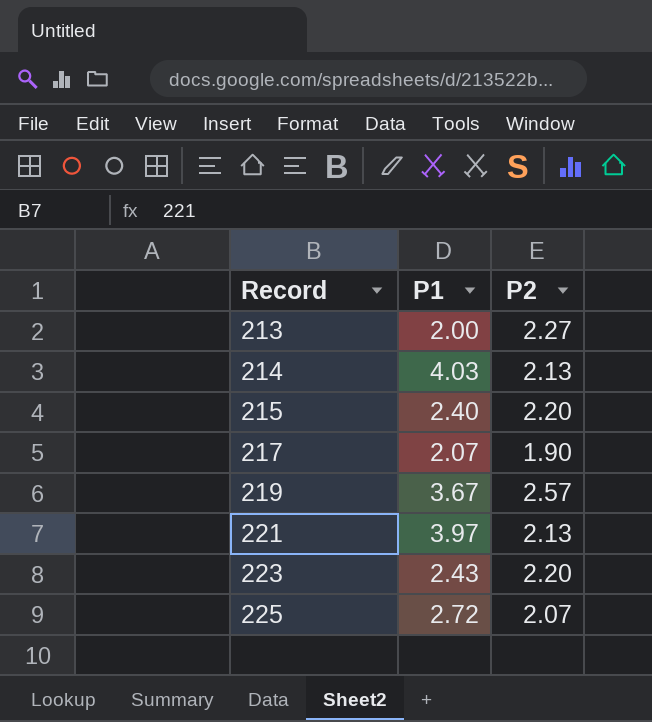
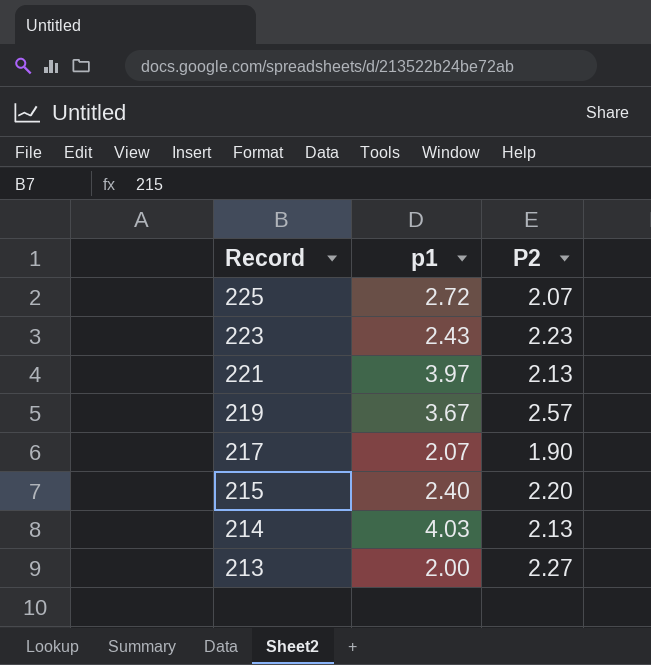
row order: Record ascending -> Record descending
column name: P1 -> p1
223 | P2: 2.20 -> 2.23

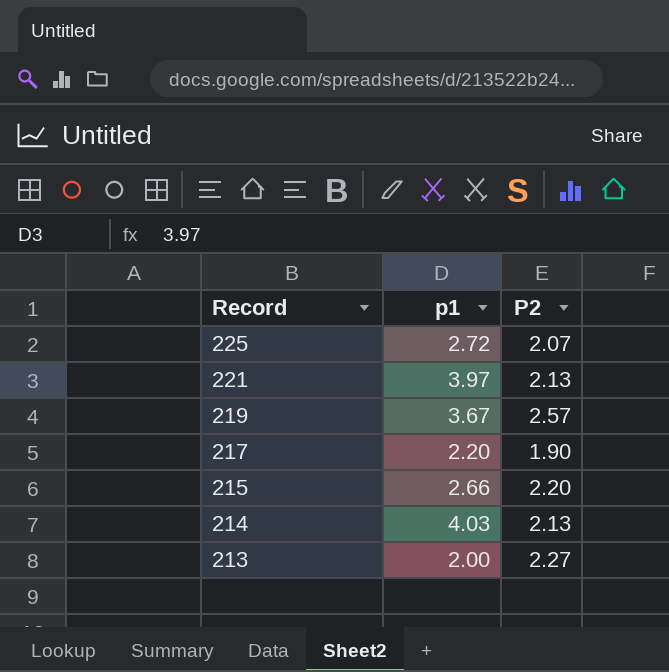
row 223: 2.43 | 2.23 -> none
217 | p1: 2.07 -> 2.20
215 | p1: 2.40 -> 2.66

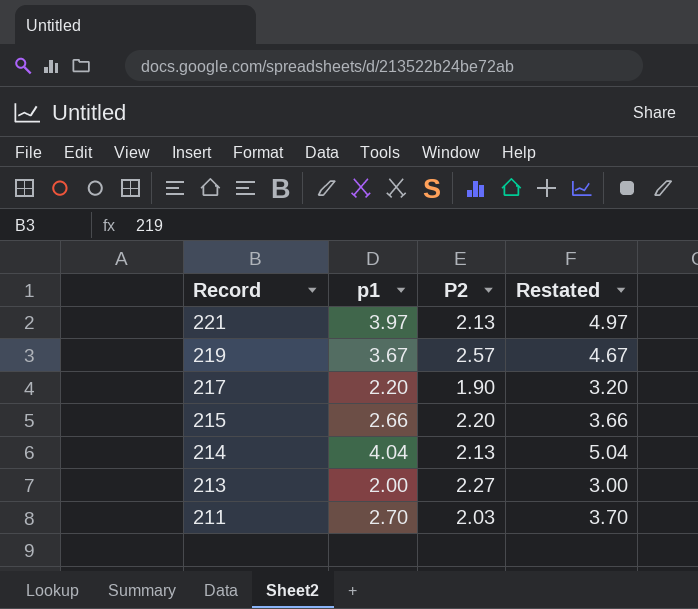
column Restated | formula: none -> [p1] + 1
row 225: 2.72 | 2.07 -> none
214 | p1: 4.03 -> 4.04
row 211: none -> 2.70 | 2.03 | 3.70

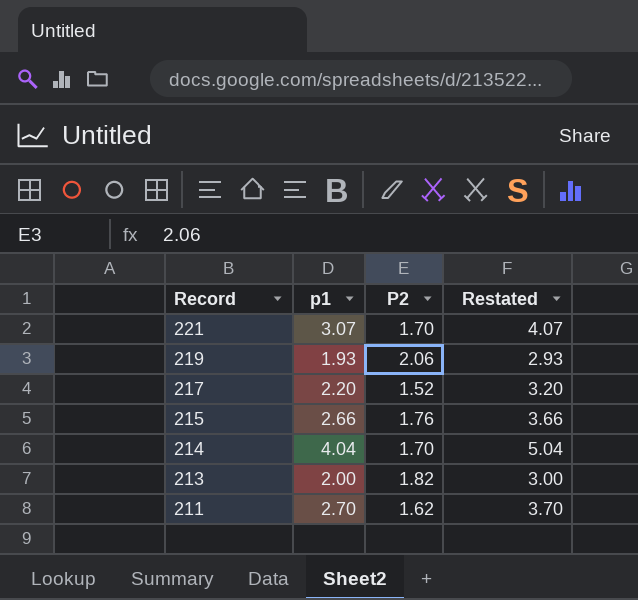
221 | p1: 3.97 -> 3.07
221 | P2: 2.13 -> 1.70
221 | Restated: 4.97 -> 4.07
219 | p1: 3.67 -> 1.93
219 | P2: 2.57 -> 2.06
219 | Restated: 4.67 -> 2.93
217 | P2: 1.90 -> 1.52
215 | P2: 2.20 -> 1.76
214 | P2: 2.13 -> 1.70
213 | P2: 2.27 -> 1.82
211 | P2: 2.03 -> 1.62

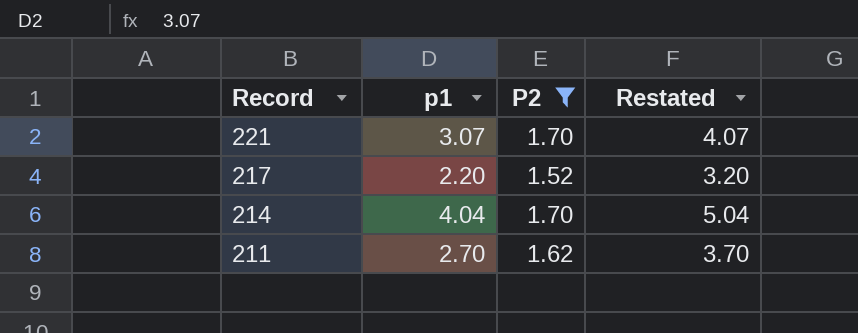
filter: none -> P2 <= 1.70

